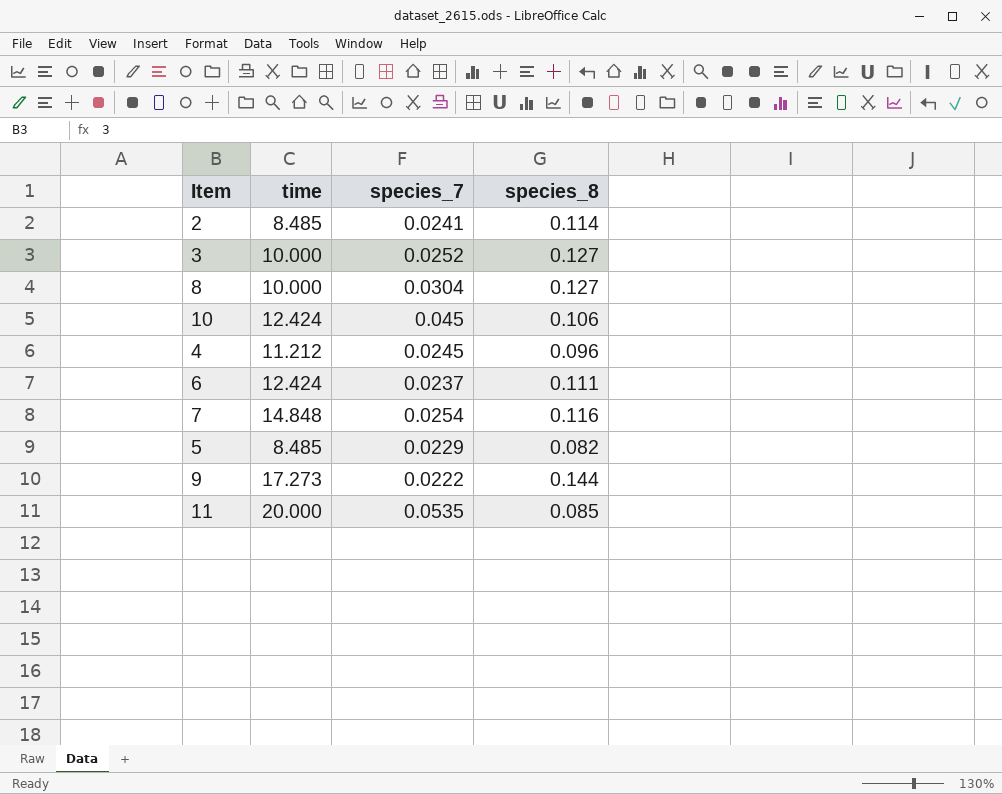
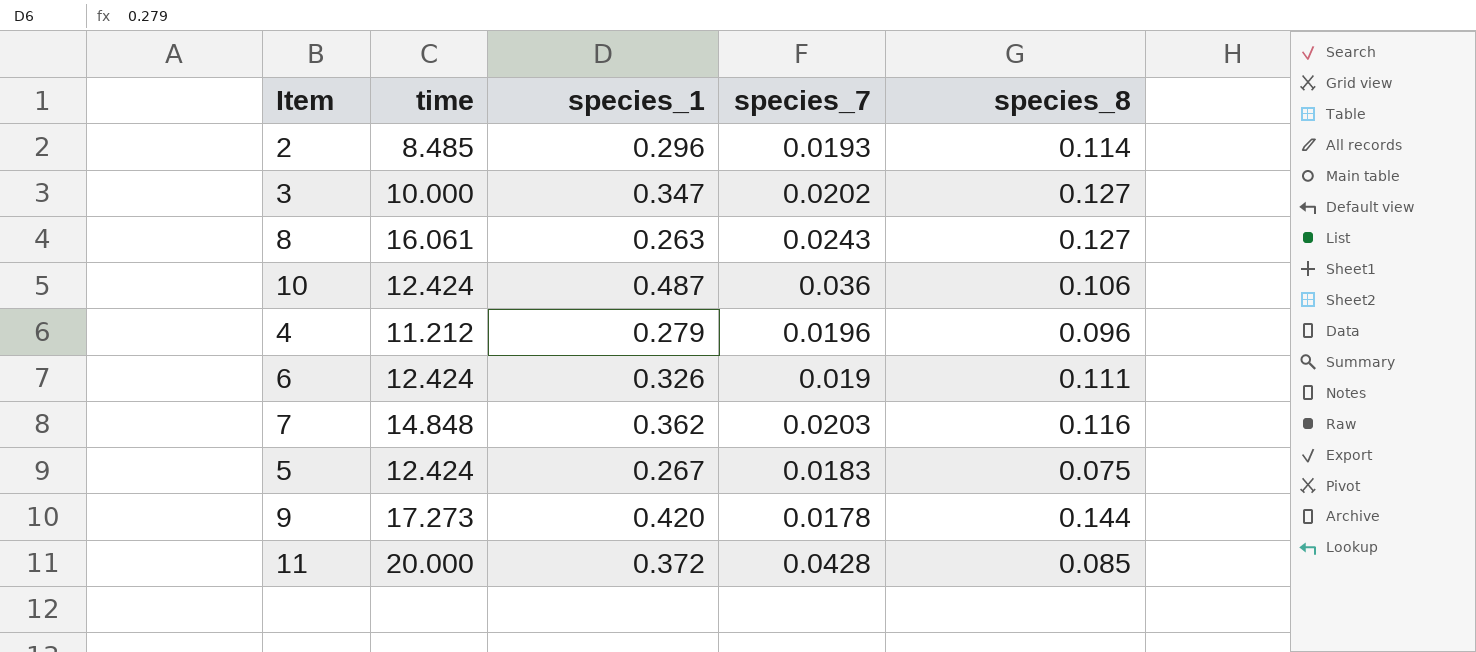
column species_1 | position: none -> 3
2 | species_7: 0.0241 -> 0.0193
3 | species_7: 0.0252 -> 0.0202
8 | time: 10.000 -> 16.061
8 | species_7: 0.0304 -> 0.0243
10 | species_7: 0.045 -> 0.036
4 | species_7: 0.0245 -> 0.0196
6 | species_7: 0.0237 -> 0.019
7 | species_7: 0.0254 -> 0.0203
5 | time: 8.485 -> 12.424
5 | species_7: 0.0229 -> 0.0183
5 | species_8: 0.082 -> 0.075
9 | species_7: 0.0222 -> 0.0178
11 | species_7: 0.0535 -> 0.0428

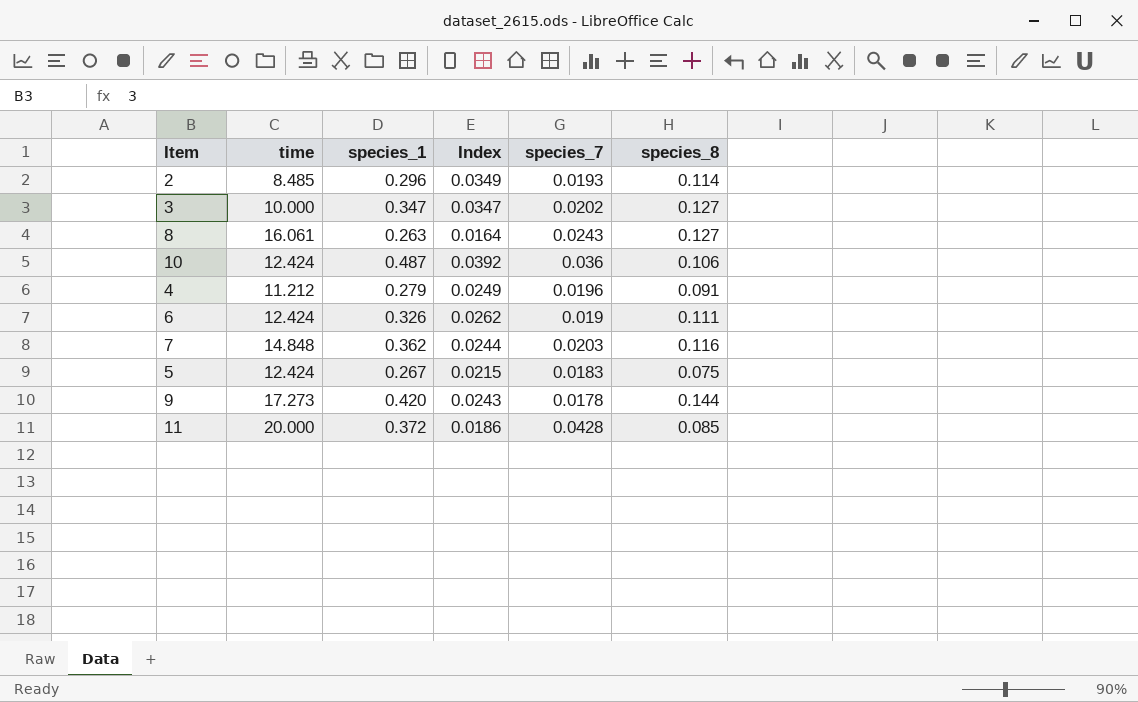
column Index | formula: none -> [species_1] / [time]
4 | species_8: 0.096 -> 0.091

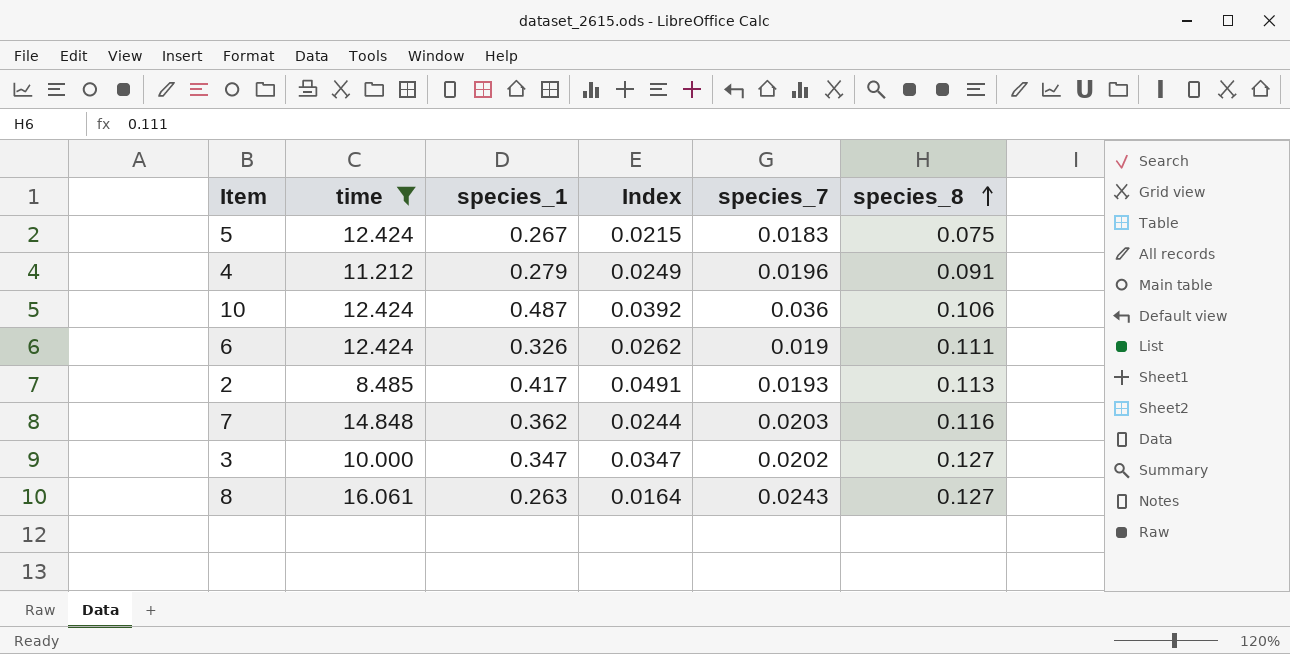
filter: none -> time <= 16.061
row order: none -> species_8 ascending
2 | species_1: 0.296 -> 0.417
2 | Index: 0.0349 -> 0.0491
2 | species_8: 0.114 -> 0.113

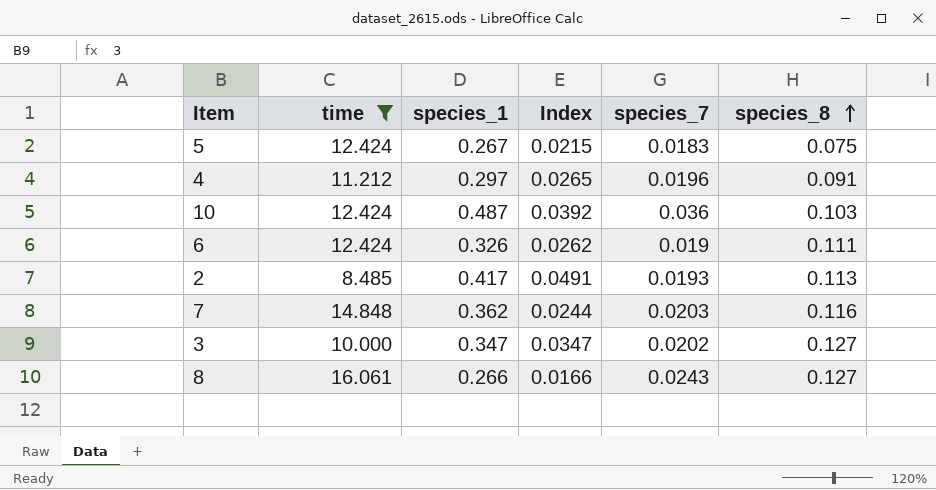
4 | species_1: 0.279 -> 0.297
4 | Index: 0.0249 -> 0.0265
10 | species_8: 0.106 -> 0.103
8 | species_1: 0.263 -> 0.266
8 | Index: 0.0164 -> 0.0166

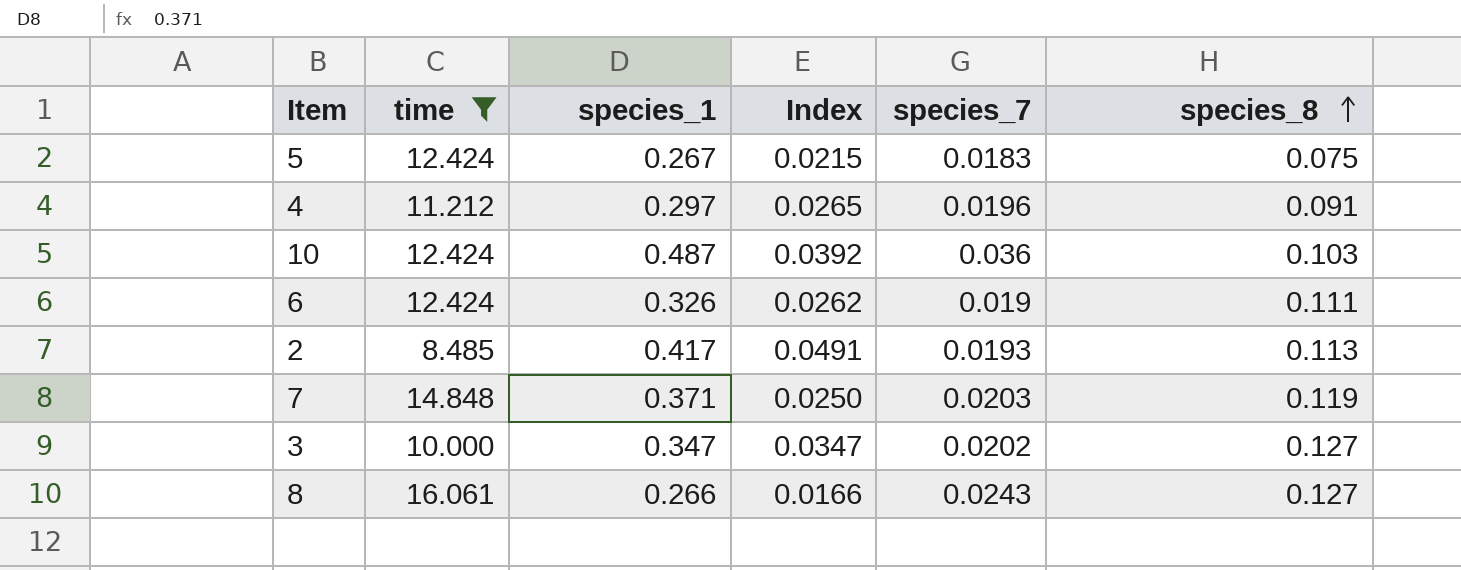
7 | species_1: 0.362 -> 0.371
7 | Index: 0.0244 -> 0.0250
7 | species_8: 0.116 -> 0.119

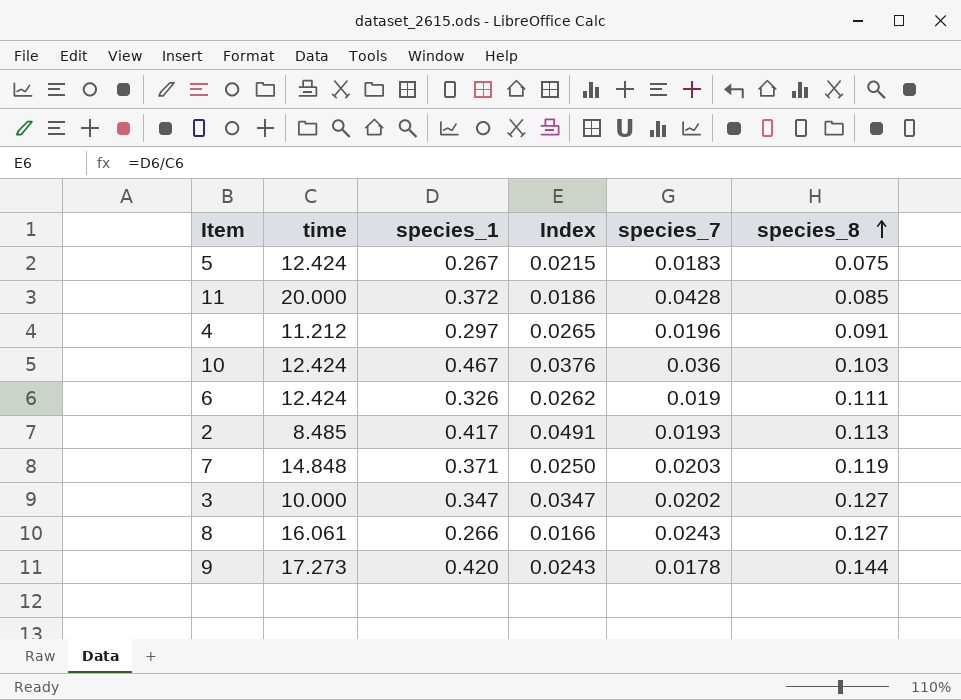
filter: time <= 16.061 -> none
10 | species_1: 0.487 -> 0.467
10 | Index: 0.0392 -> 0.0376

